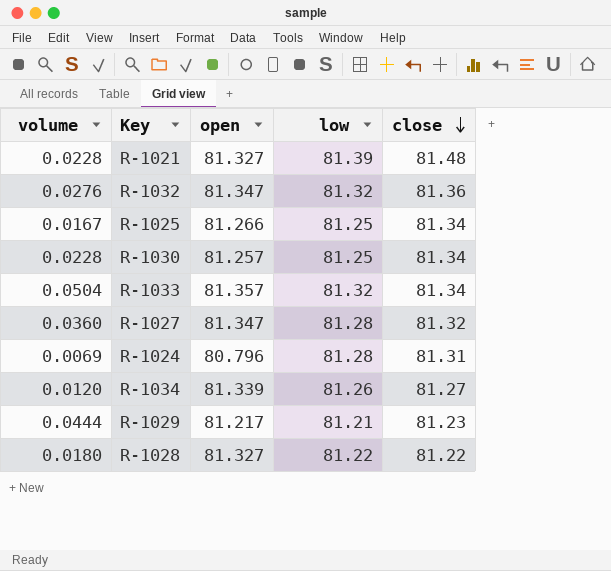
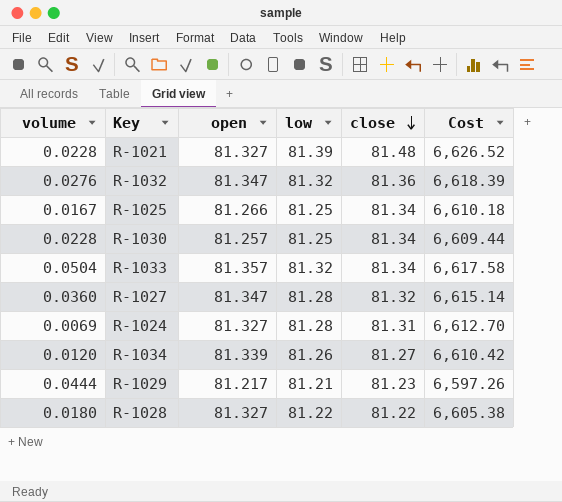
column Cost | formula: none -> [open] * [close]
R-1024 | open: 80.796 -> 81.327

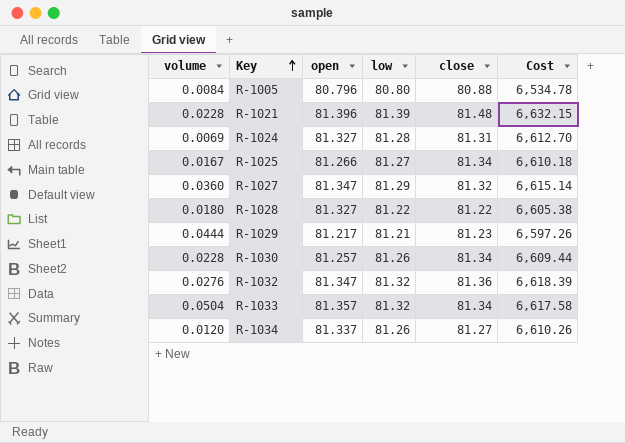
row order: close descending -> Key ascending
row R-1005: none -> 0.0084 | 80.796 | 80.80 | 80.88 | 6,534.78
R-1021 | open: 81.327 -> 81.396
R-1021 | Cost: 6,626.52 -> 6,632.15
R-1025 | low: 81.25 -> 81.27
R-1027 | low: 81.28 -> 81.29
R-1030 | low: 81.25 -> 81.26
R-1034 | open: 81.339 -> 81.337
R-1034 | Cost: 6,610.42 -> 6,610.26

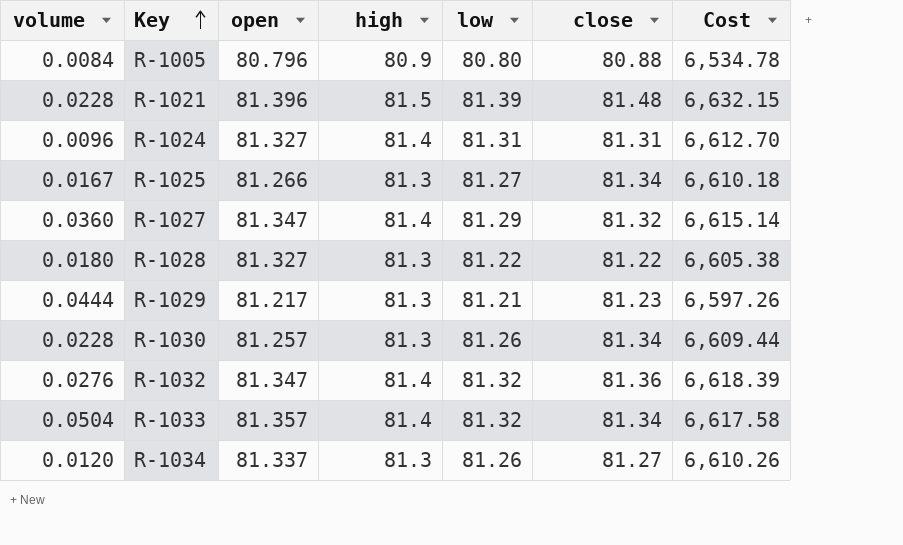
column high | position: none -> 4
R-1024 | volume: 0.0069 -> 0.0096
R-1024 | low: 81.28 -> 81.31

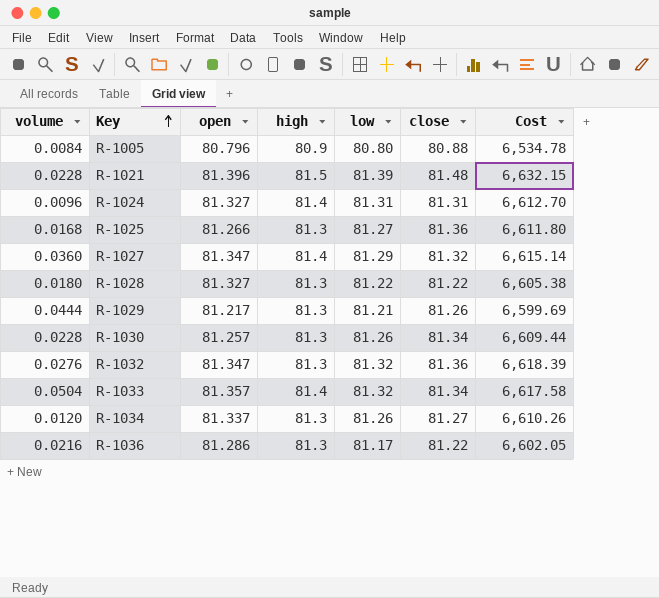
R-1025 | volume: 0.0167 -> 0.0168
R-1025 | close: 81.34 -> 81.36
R-1025 | Cost: 6,610.18 -> 6,611.80
R-1029 | close: 81.23 -> 81.26
R-1029 | Cost: 6,597.26 -> 6,599.69
R-1032 | high: 81.4 -> 81.3
row R-1036: none -> 0.0216 | 81.286 | 81.3 | 81.17 | 81.22 | 6,602.05

